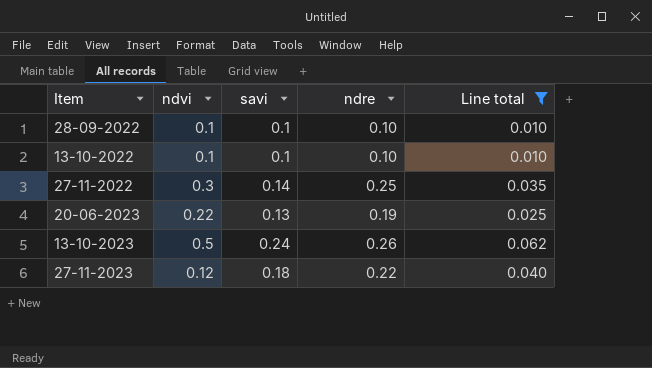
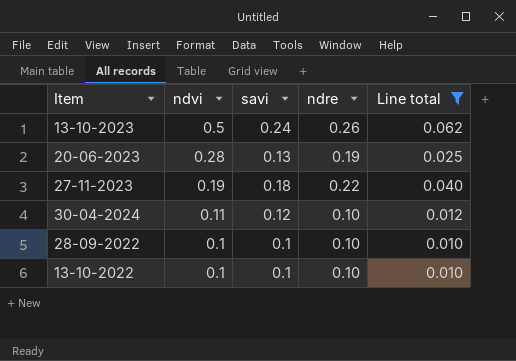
row order: Item ascending -> ndvi descending
row 27-11-2022: 0.3 | 0.14 | 0.25 | 0.035 -> none
20-06-2023 | ndvi: 0.22 -> 0.28
27-11-2023 | ndvi: 0.12 -> 0.19
row 30-04-2024: none -> 0.11 | 0.12 | 0.10 | 0.012

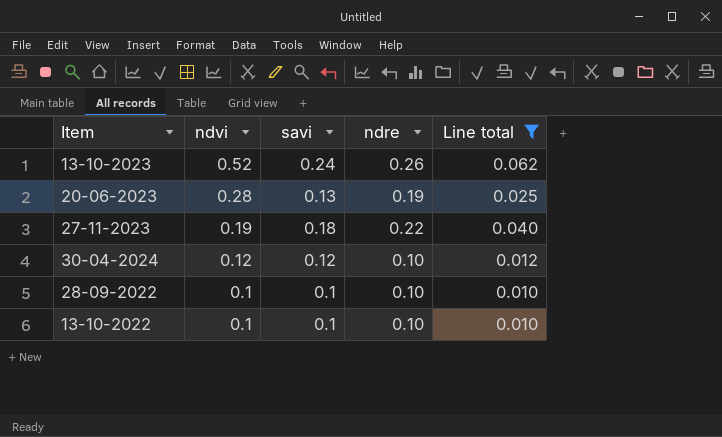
13-10-2023 | ndvi: 0.5 -> 0.52
30-04-2024 | ndvi: 0.11 -> 0.12

